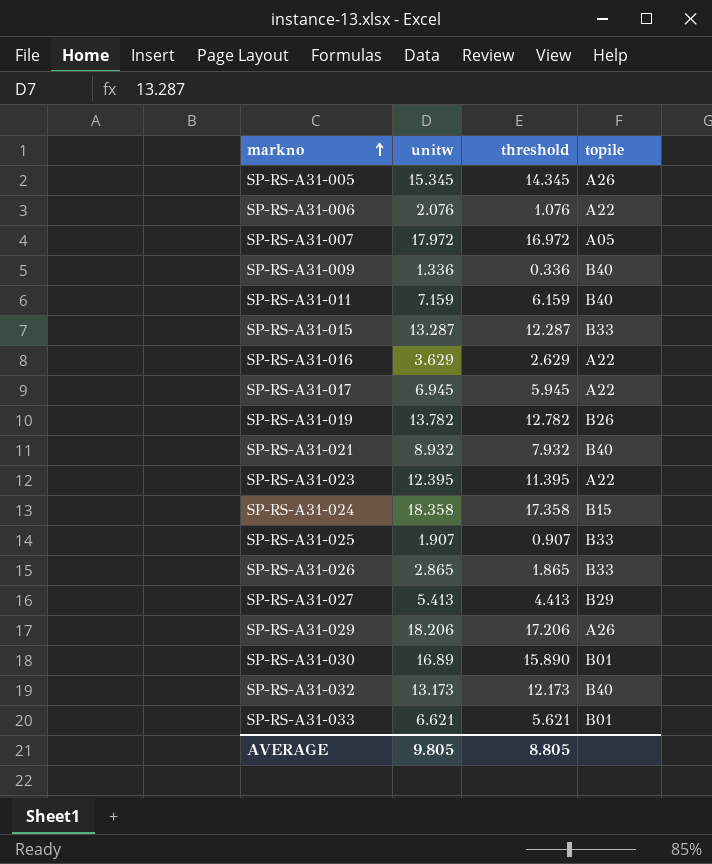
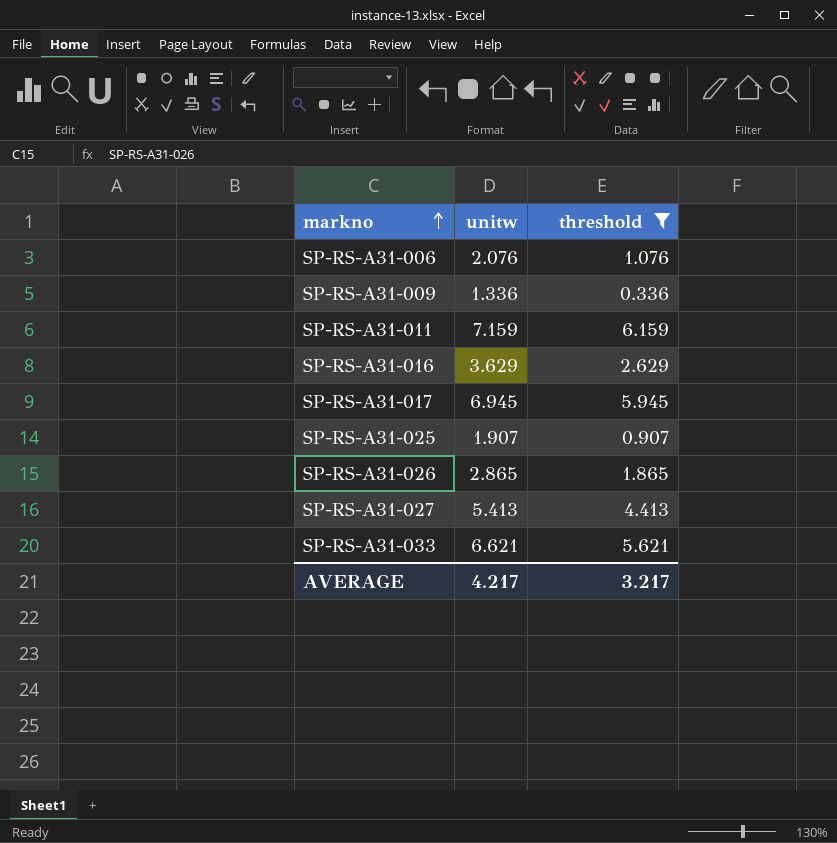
filter: none -> threshold <= 6.159
column topile | position: 4 -> none
AVERAGE | unitw: 9.805 -> 4.217
AVERAGE | threshold: 8.805 -> 3.217

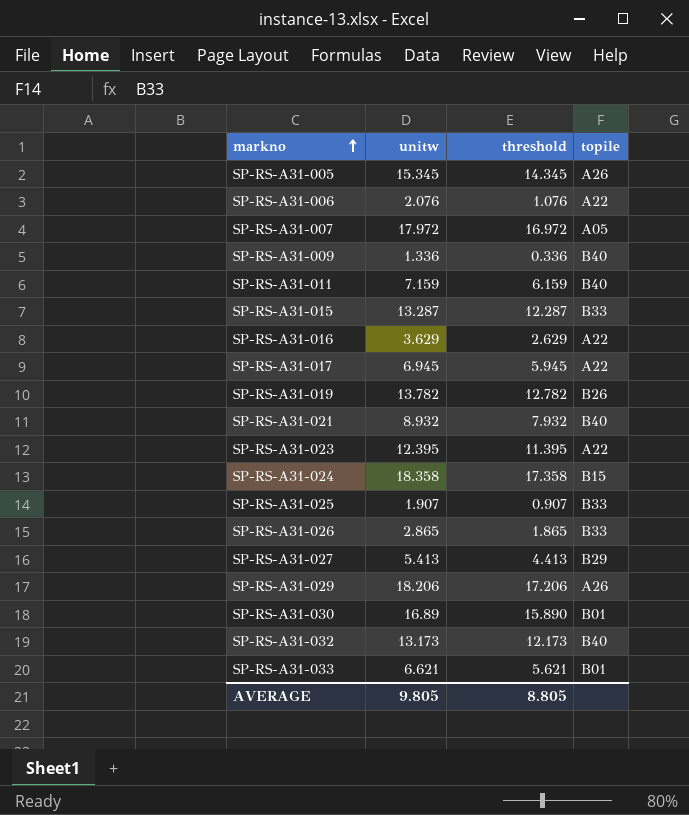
filter: threshold <= 6.159 -> none
column topile | position: none -> 4
AVERAGE | unitw: 4.217 -> 9.805
AVERAGE | threshold: 3.217 -> 8.805

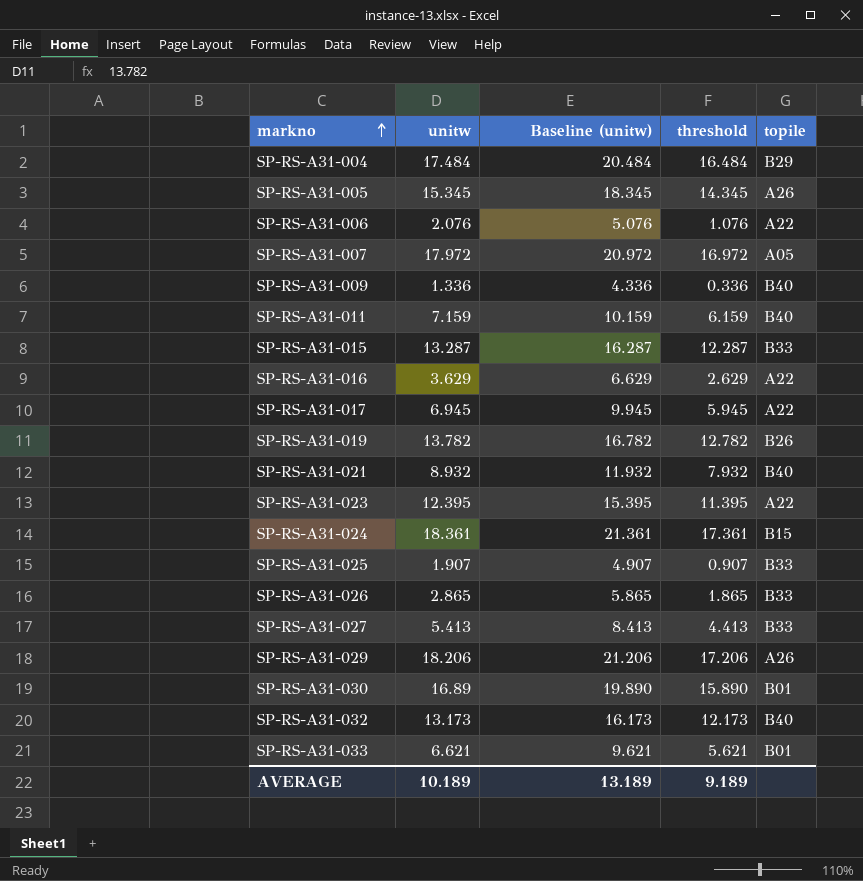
column Baseline (unitw) | formula: none -> [unitw] + 3
row SP-RS-A31-004: none -> 17.484 | 20.484 | 16.484 | B29
SP-RS-A31-024 | unitw: 18.358 -> 18.361
SP-RS-A31-024 | threshold: 17.358 -> 17.361
SP-RS-A31-027 | topile: B29 -> B33
AVERAGE | unitw: 9.805 -> 10.189
AVERAGE | threshold: 8.805 -> 9.189

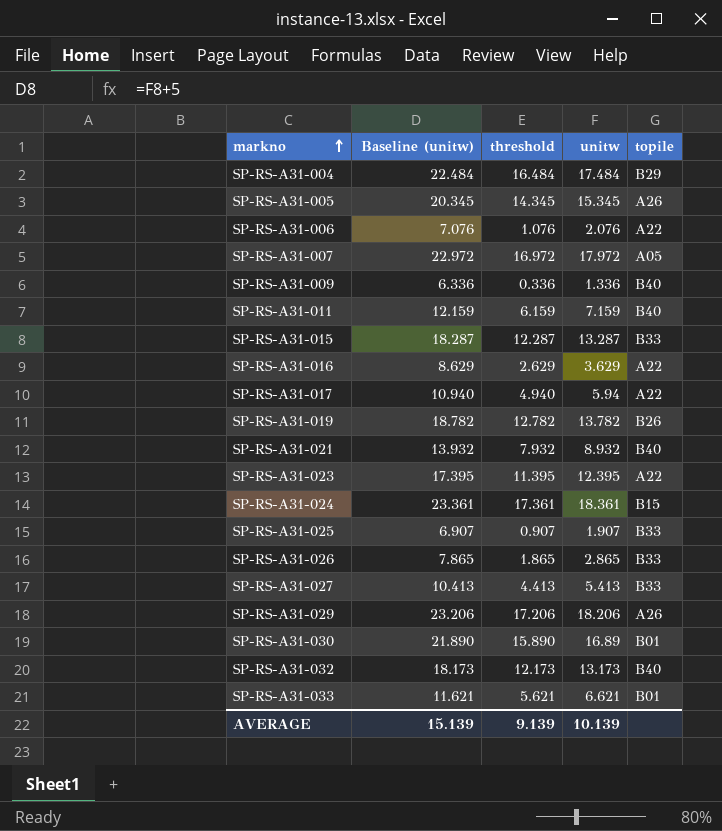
column Baseline (unitw) | formula: [unitw] + 3 -> [unitw] + 5
column unitw | position: 2 -> 4
SP-RS-A31-017 | threshold: 5.945 -> 4.940
SP-RS-A31-017 | unitw: 6.945 -> 5.94
AVERAGE | Baseline (unitw): 13.189 -> 15.139
AVERAGE | threshold: 9.189 -> 9.139
AVERAGE | unitw: 10.189 -> 10.139

